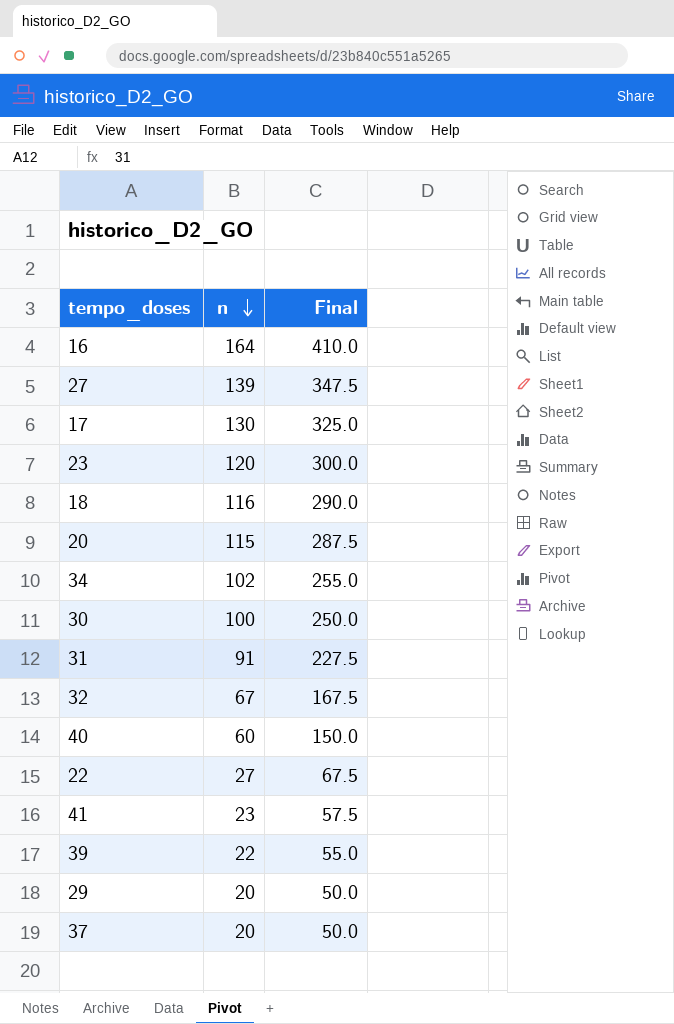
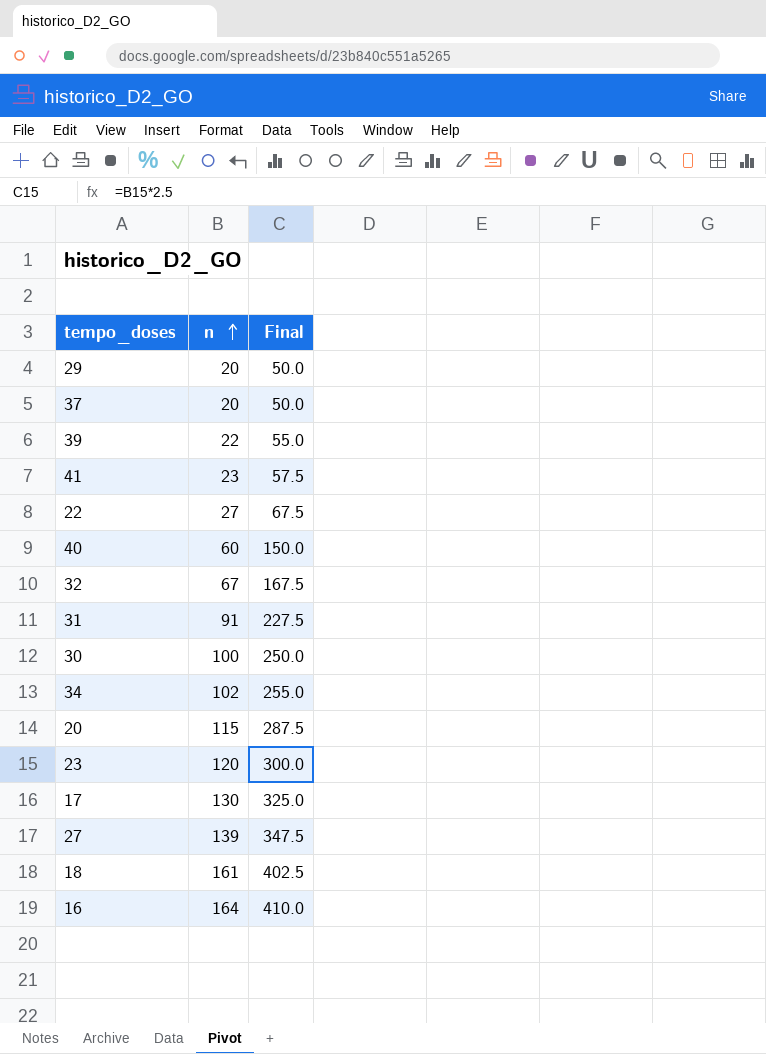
row order: n descending -> n ascending
18 | n: 116 -> 161
18 | Final: 290.0 -> 402.5

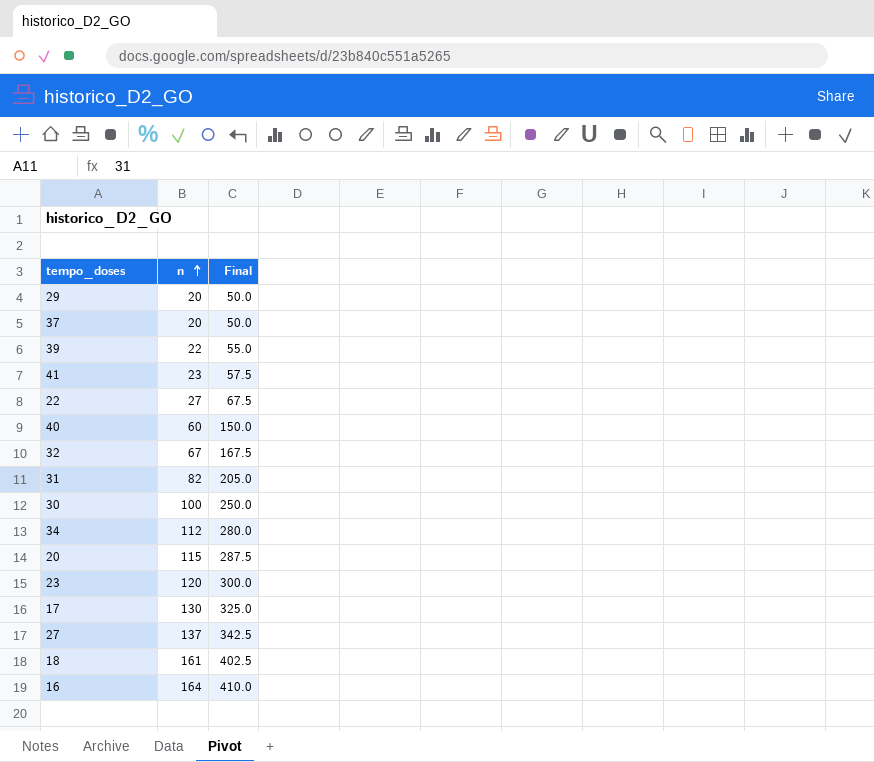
31 | n: 91 -> 82
31 | Final: 227.5 -> 205.0
34 | n: 102 -> 112
34 | Final: 255.0 -> 280.0
27 | n: 139 -> 137
27 | Final: 347.5 -> 342.5

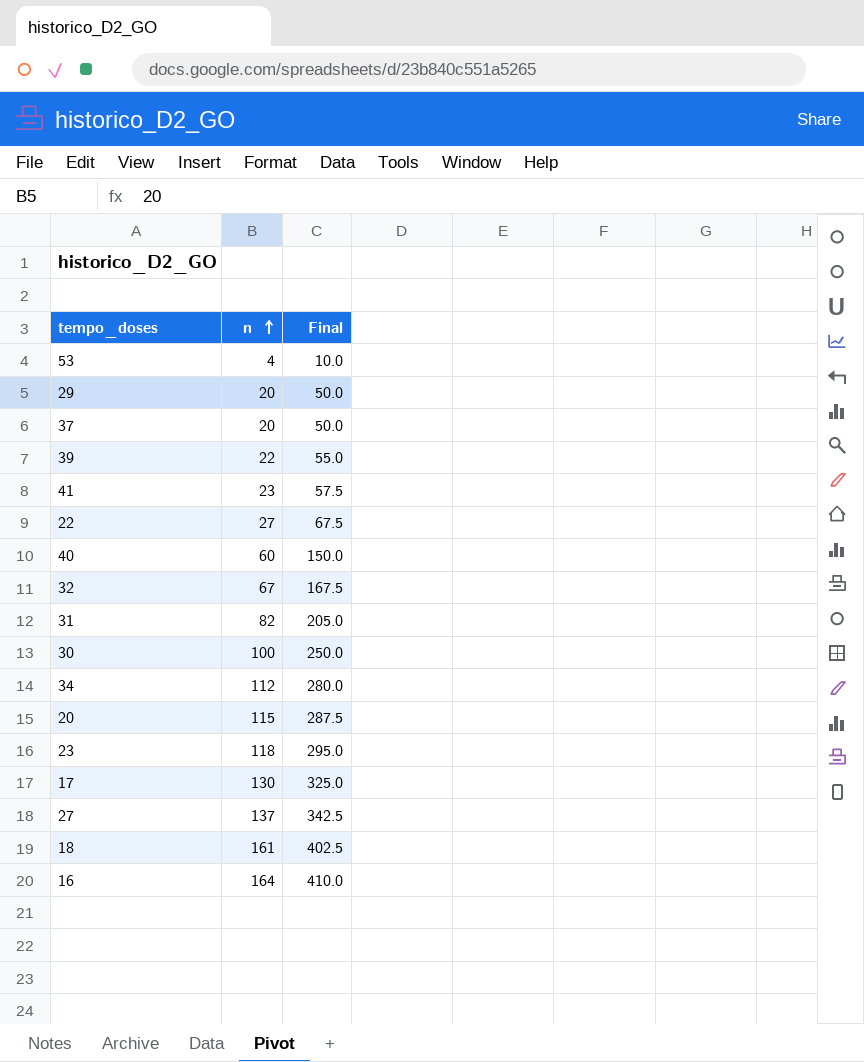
row 53: none -> 4 | 10.0
23 | n: 120 -> 118
23 | Final: 300.0 -> 295.0

